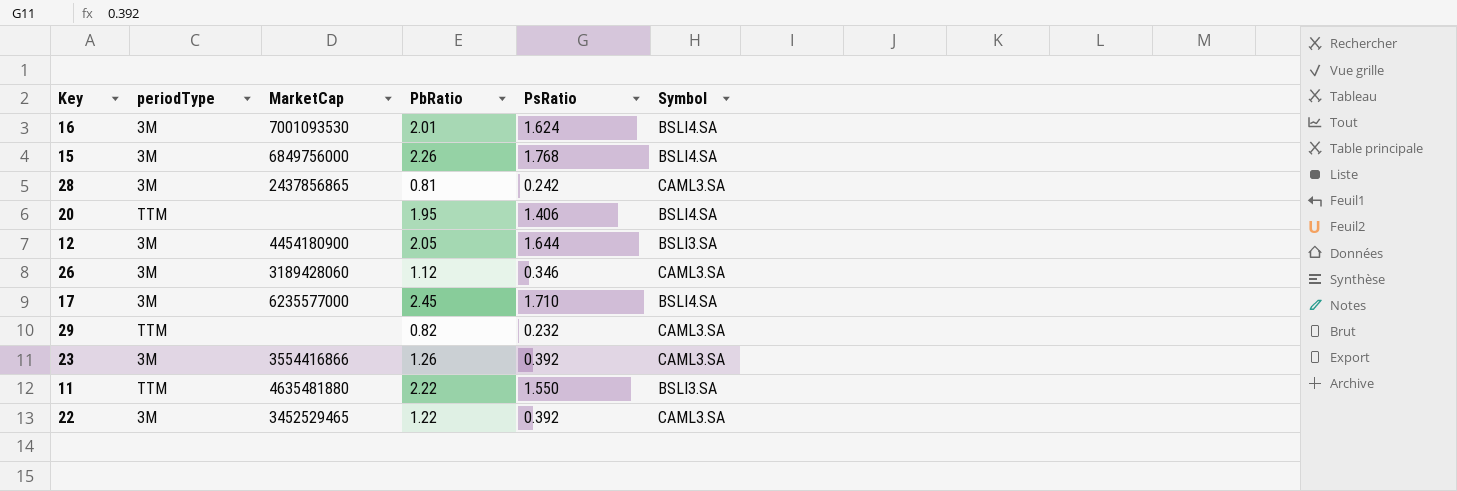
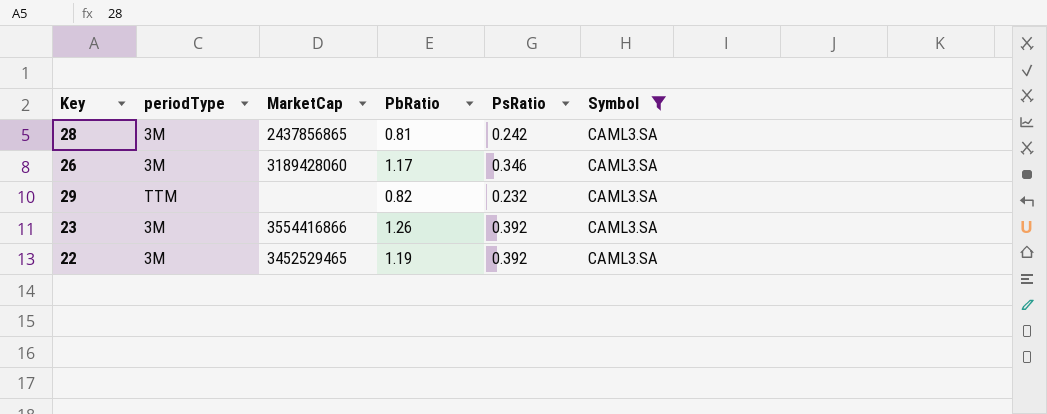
filter: none -> Symbol = CAML3.SA
26 | PbRatio: 1.12 -> 1.17
22 | PbRatio: 1.22 -> 1.19

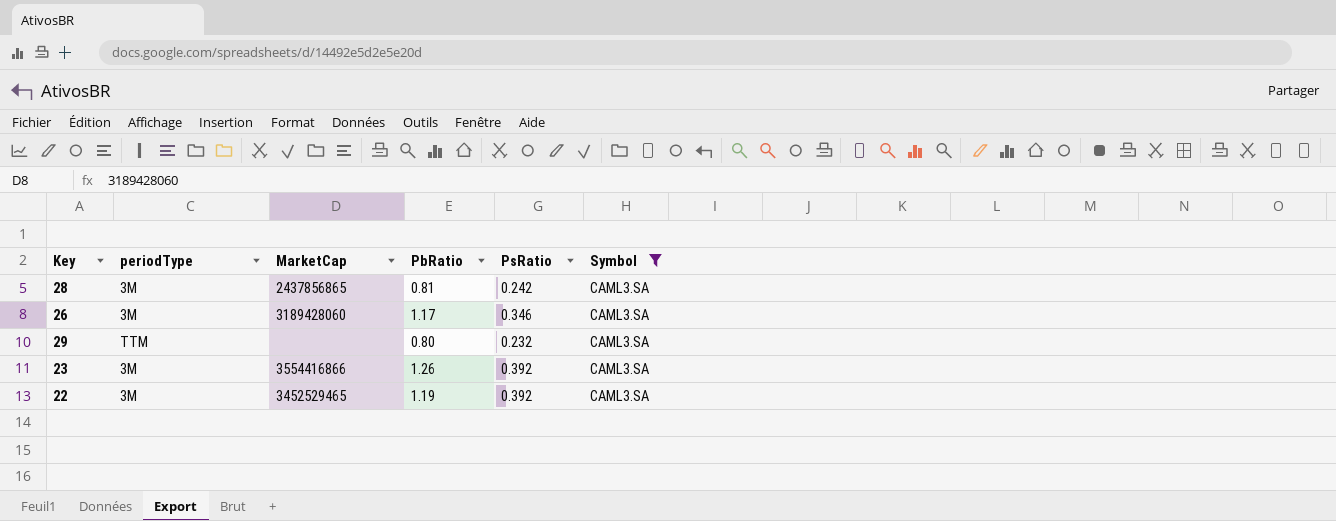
29 | PbRatio: 0.82 -> 0.80

